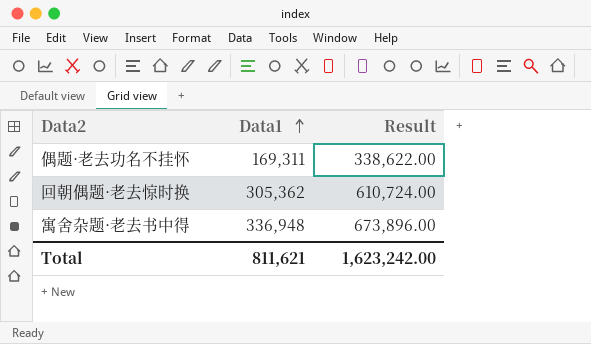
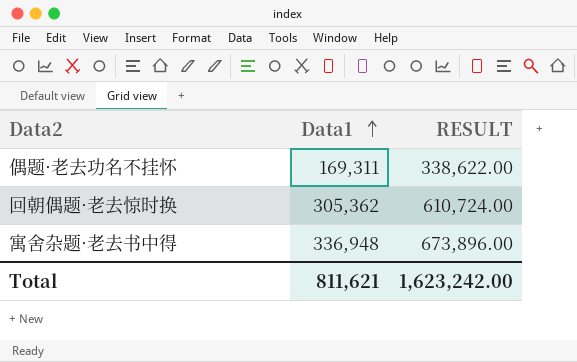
column name: Result -> RESULT

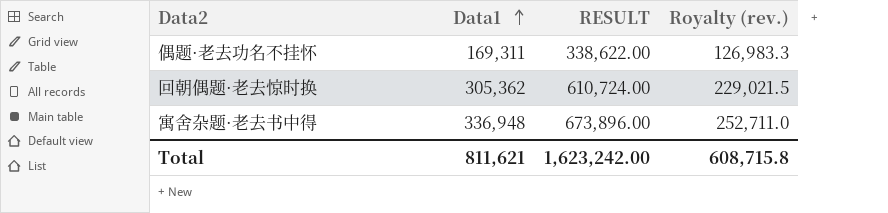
column Royalty (rev.) | formula: none -> [Data1] * 0.75

